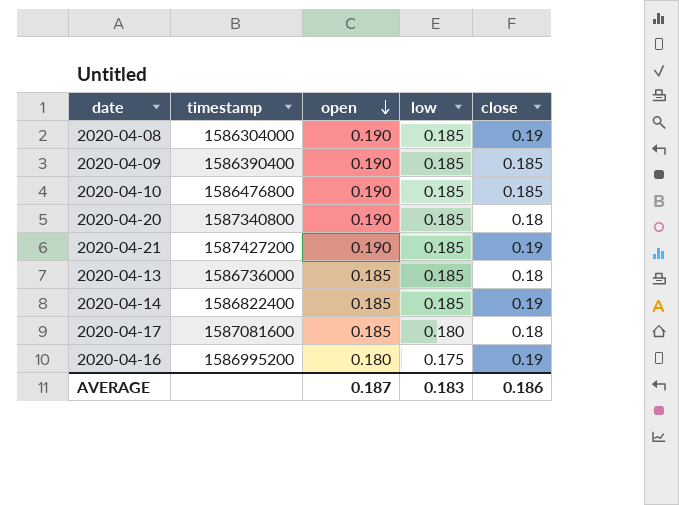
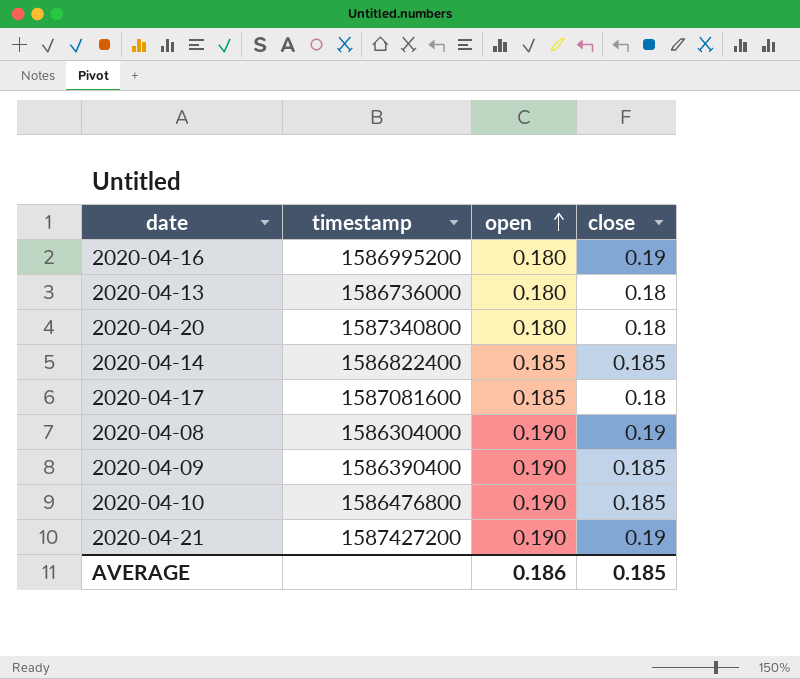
row order: open descending -> open ascending
column low | position: 4 -> none
2020-04-13 | open: 0.185 -> 0.180
2020-04-20 | open: 0.190 -> 0.180
2020-04-14 | close: 0.19 -> 0.185
AVERAGE | open: 0.187 -> 0.186
AVERAGE | close: 0.186 -> 0.185

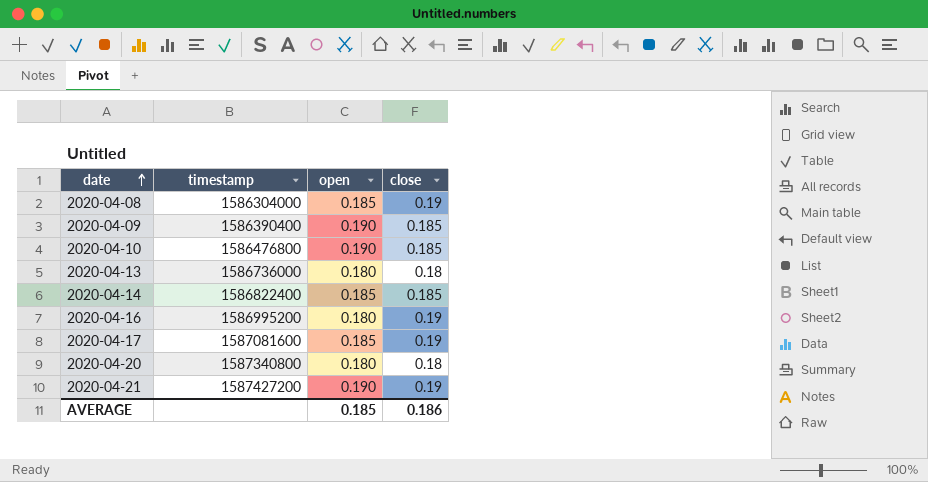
row order: open ascending -> date ascending
2020-04-08 | open: 0.190 -> 0.185
2020-04-17 | close: 0.18 -> 0.19
AVERAGE | open: 0.186 -> 0.185
AVERAGE | close: 0.185 -> 0.186

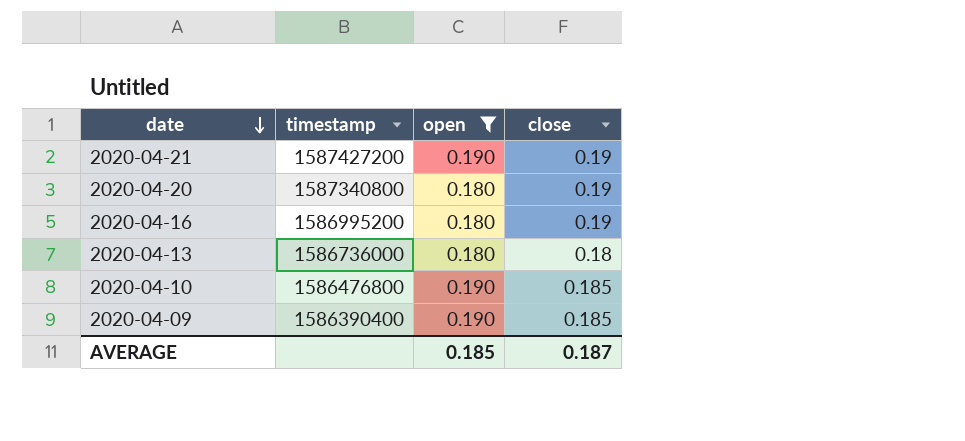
filter: none -> open != 0.185
row order: date ascending -> date descending
2020-04-20 | close: 0.18 -> 0.19
AVERAGE | close: 0.186 -> 0.187

